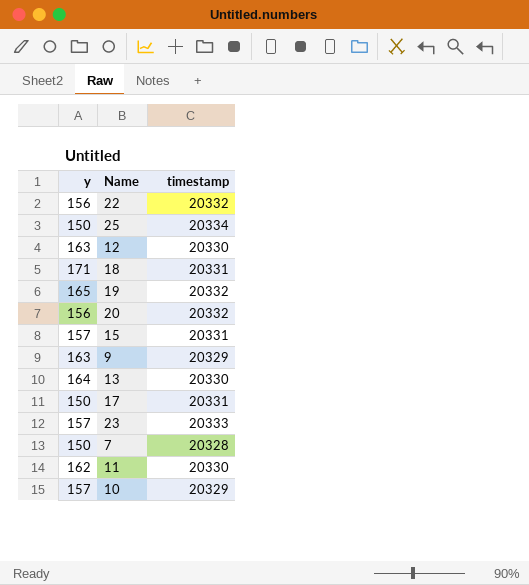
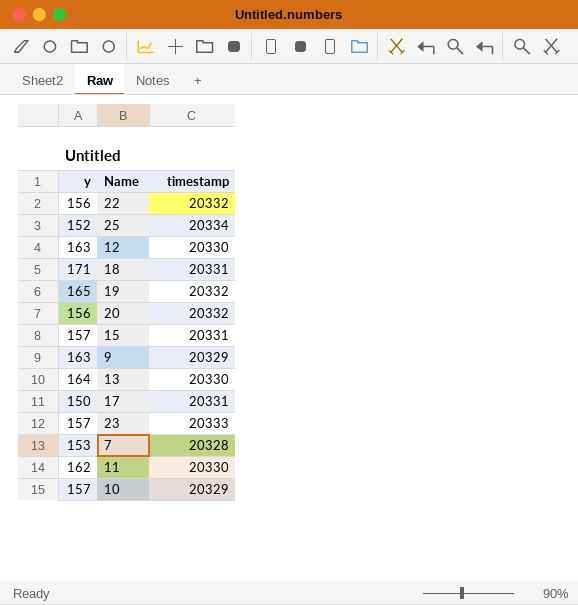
25 | y: 150 -> 152
7 | y: 150 -> 153

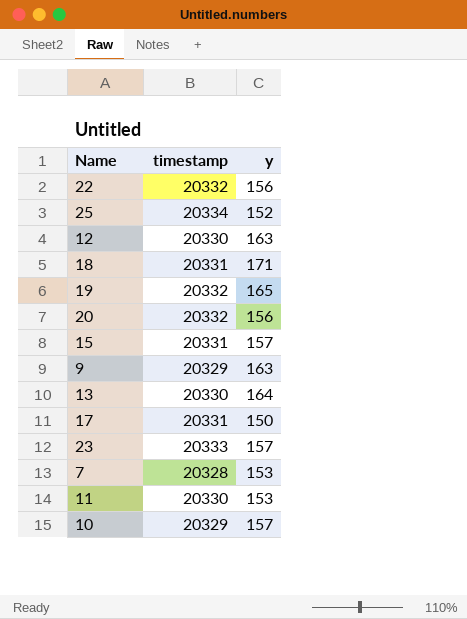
column y | position: 1 -> 3
11 | y: 162 -> 153

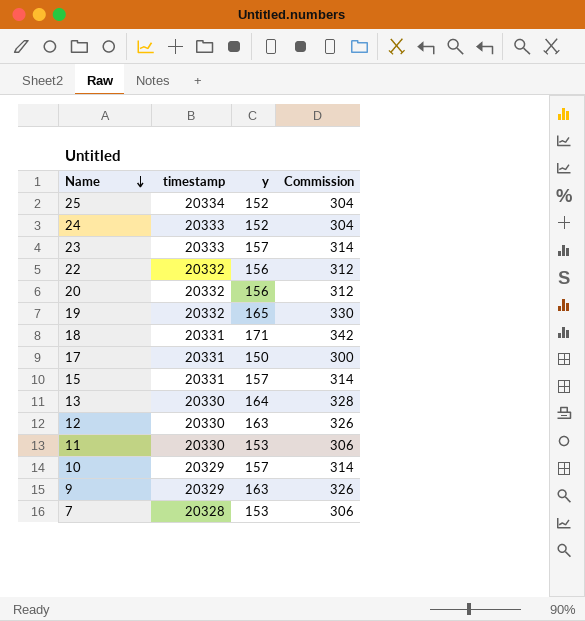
row order: none -> Name descending
column Commission | formula: none -> [y] * 2
row 24: none -> 20333 | 152 | 304

